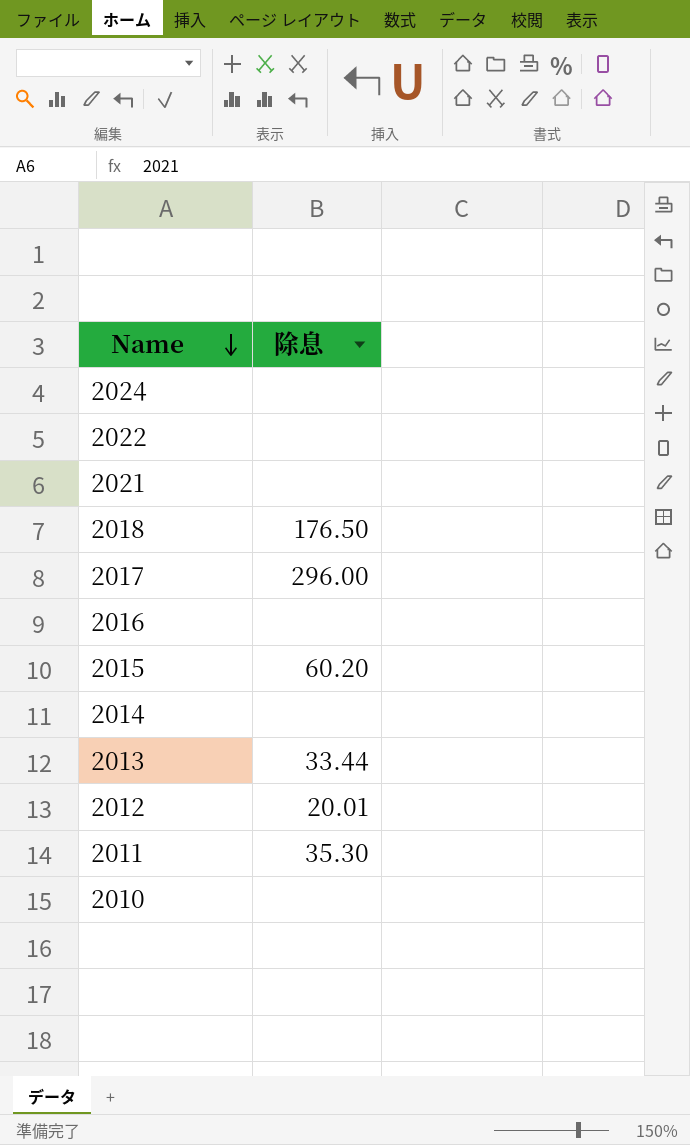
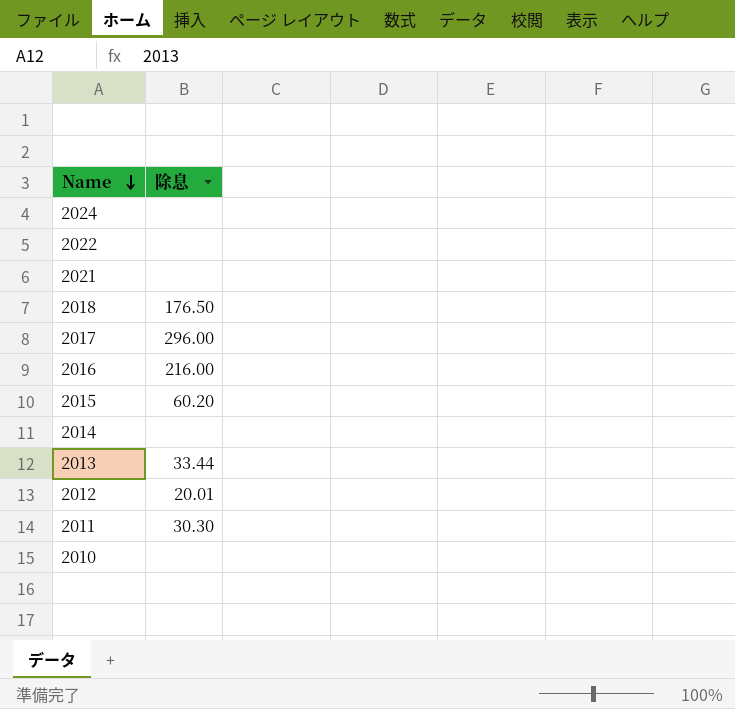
2016 | 除息: none -> 216.00
2011 | 除息: 35.30 -> 30.30

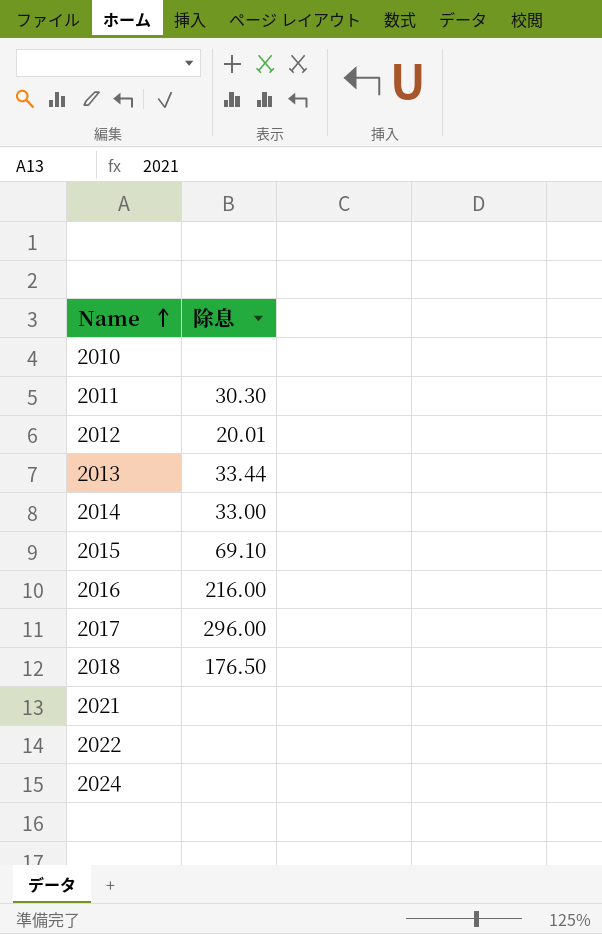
row order: Name descending -> Name ascending
2014 | 除息: none -> 33.00
2015 | 除息: 60.20 -> 69.10

